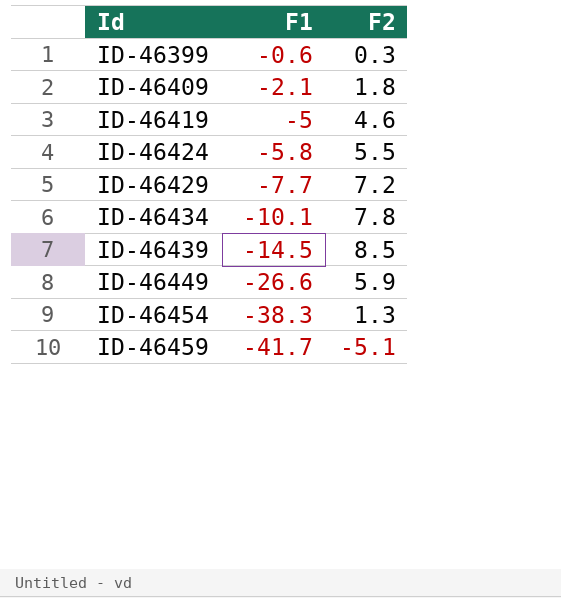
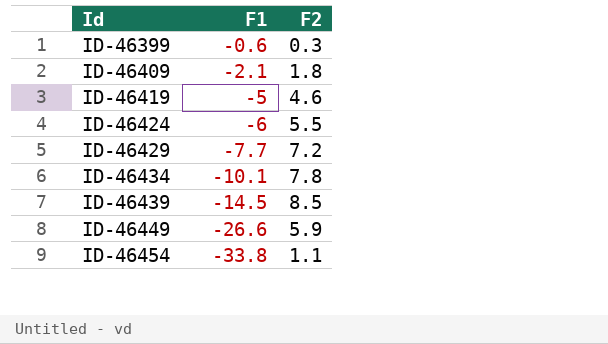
row ID-46459: -41.7 | -5.1 -> none
ID-46424 | F1: -5.8 -> -6
ID-46454 | F1: -38.3 -> -33.8
ID-46454 | F2: 1.3 -> 1.1

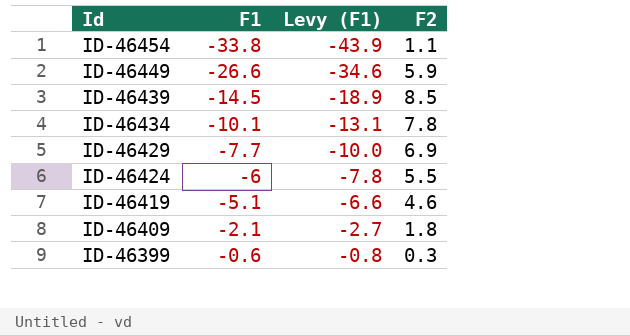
row order: Id ascending -> Id descending
column Levy (F1) | formula: none -> [F1] * 1.3
ID-46429 | F2: 7.2 -> 6.9
ID-46419 | F1: -5 -> -5.1

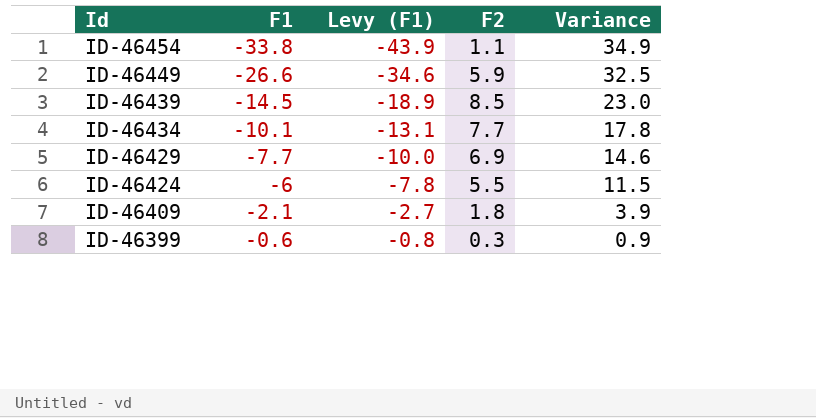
column Variance | formula: none -> [F2] - [F1]
row ID-46419: -5.1 | -6.6 | 4.6 -> none
ID-46434 | F2: 7.8 -> 7.7

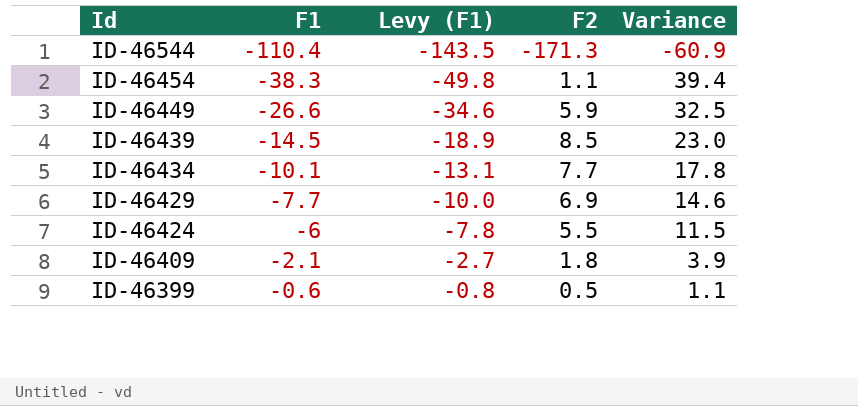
row ID-46544: none -> -110.4 | -143.5 | -171.3 | -60.9
ID-46454 | F1: -33.8 -> -38.3
ID-46454 | Levy (F1): -43.9 -> -49.8
ID-46454 | Variance: 34.9 -> 39.4
ID-46399 | F2: 0.3 -> 0.5
ID-46399 | Variance: 0.9 -> 1.1

